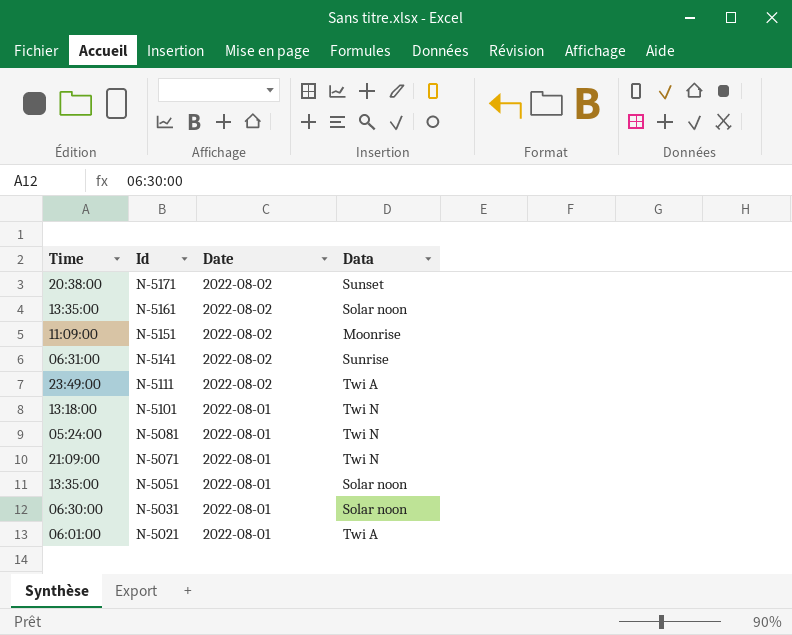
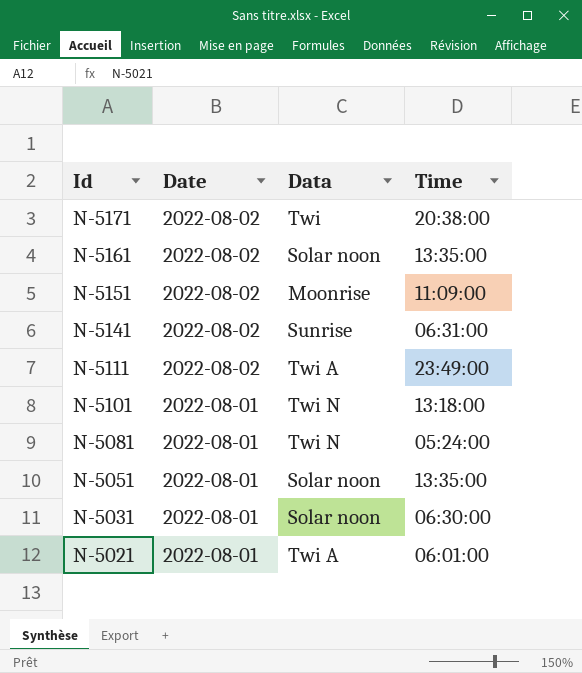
column Time | position: 1 -> 4
row N-5071: 21:09:00 | 2022-08-01 | Twi N -> none
N-5171 | Data: Sunset -> Twi

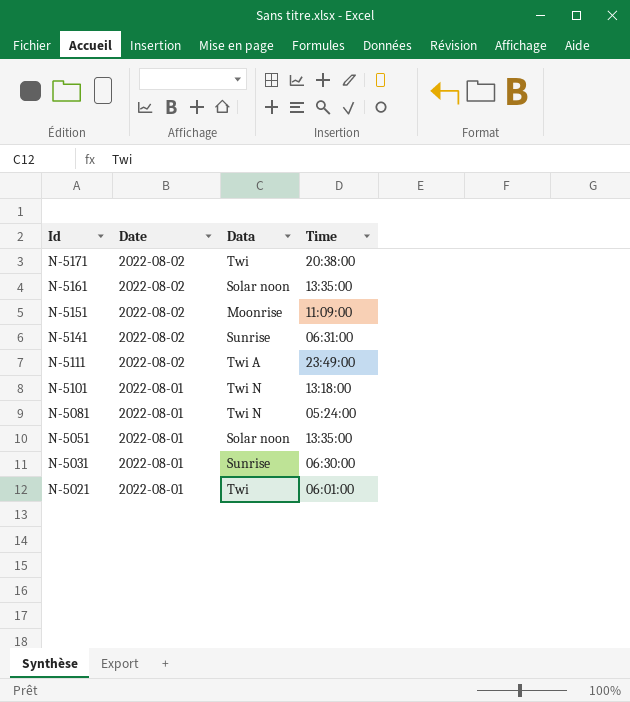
N-5031 | Data: Solar noon -> Sunrise
N-5021 | Data: Twi A -> Twi

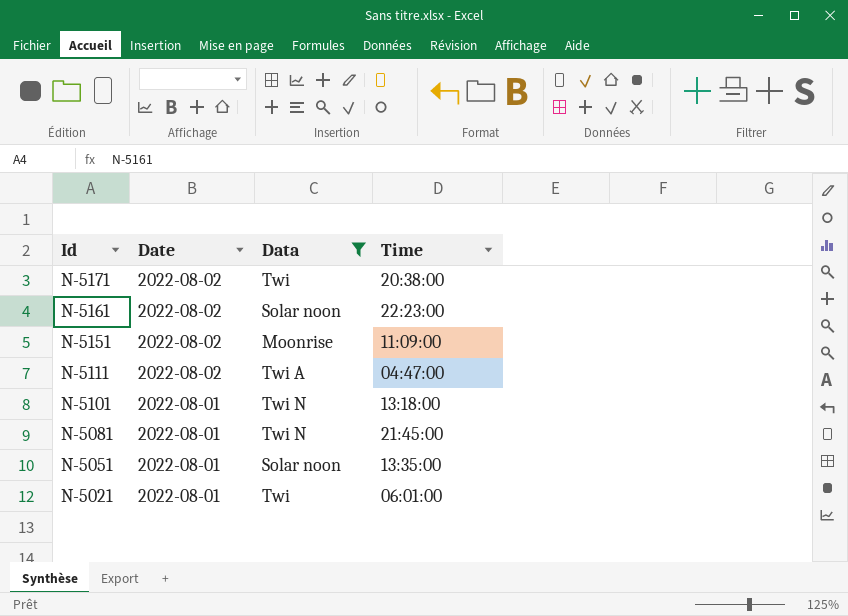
filter: none -> Data != Sunrise
N-5161 | Time: 13:35:00 -> 22:23:00
N-5111 | Time: 23:49:00 -> 04:47:00
N-5081 | Time: 05:24:00 -> 21:45:00

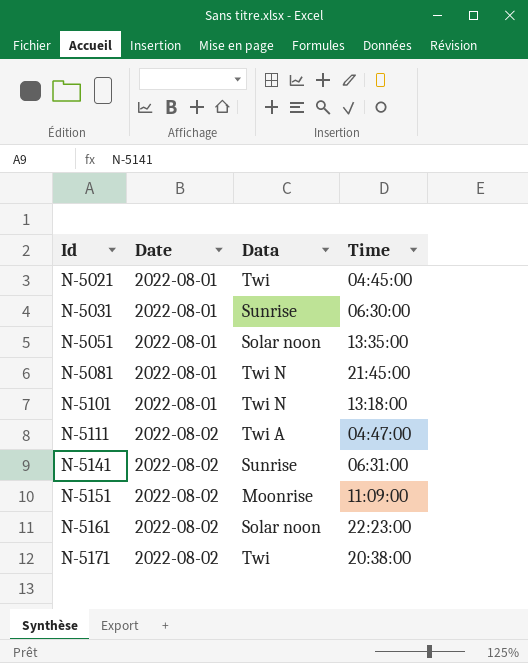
filter: Data != Sunrise -> none
row order: Id descending -> Id ascending
N-5021 | Time: 06:01:00 -> 04:45:00

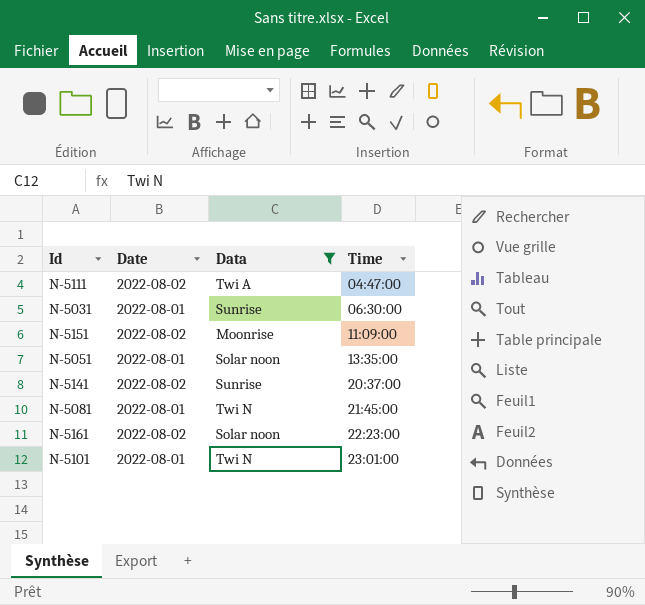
filter: none -> Data != Twi
row order: Id ascending -> Time ascending
N-5141 | Time: 06:31:00 -> 20:37:00
N-5101 | Time: 13:18:00 -> 23:01:00

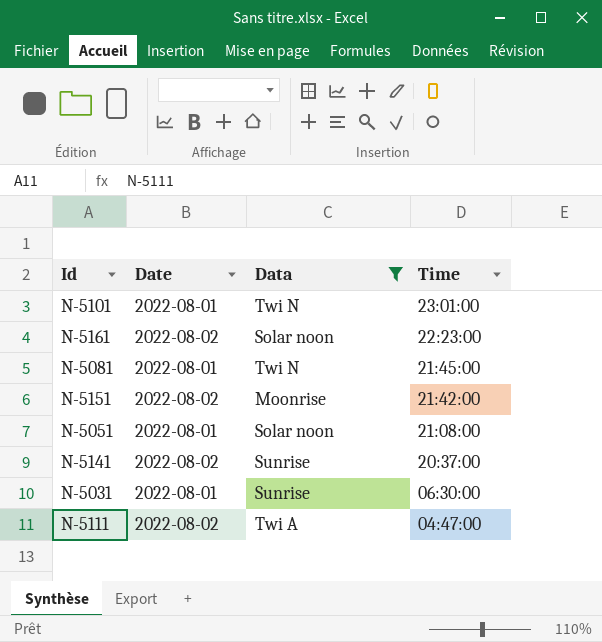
row order: Time ascending -> Time descending
N-5151 | Time: 11:09:00 -> 21:42:00
N-5051 | Time: 13:35:00 -> 21:08:00

